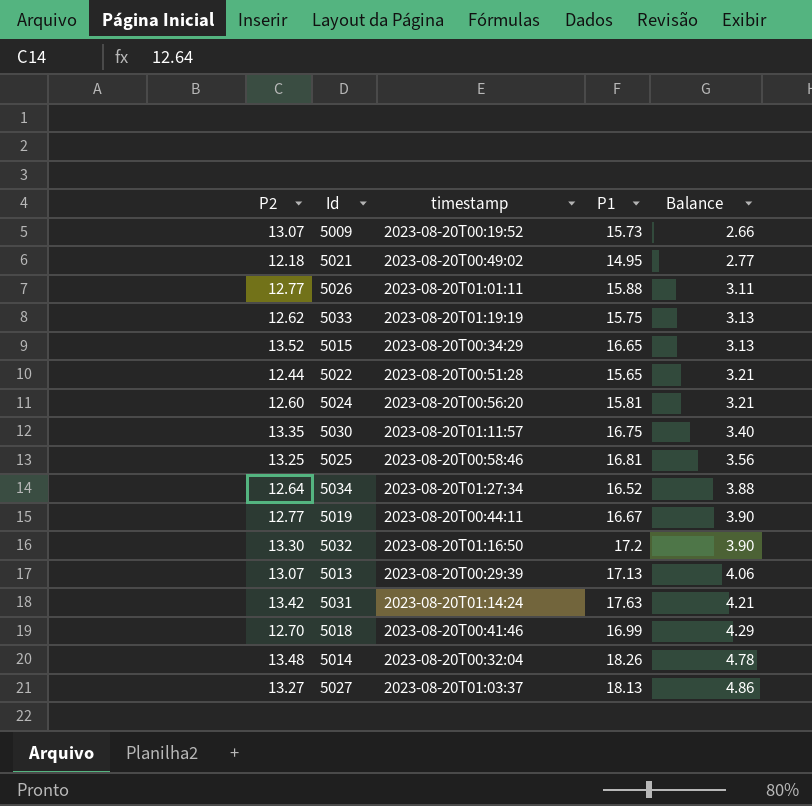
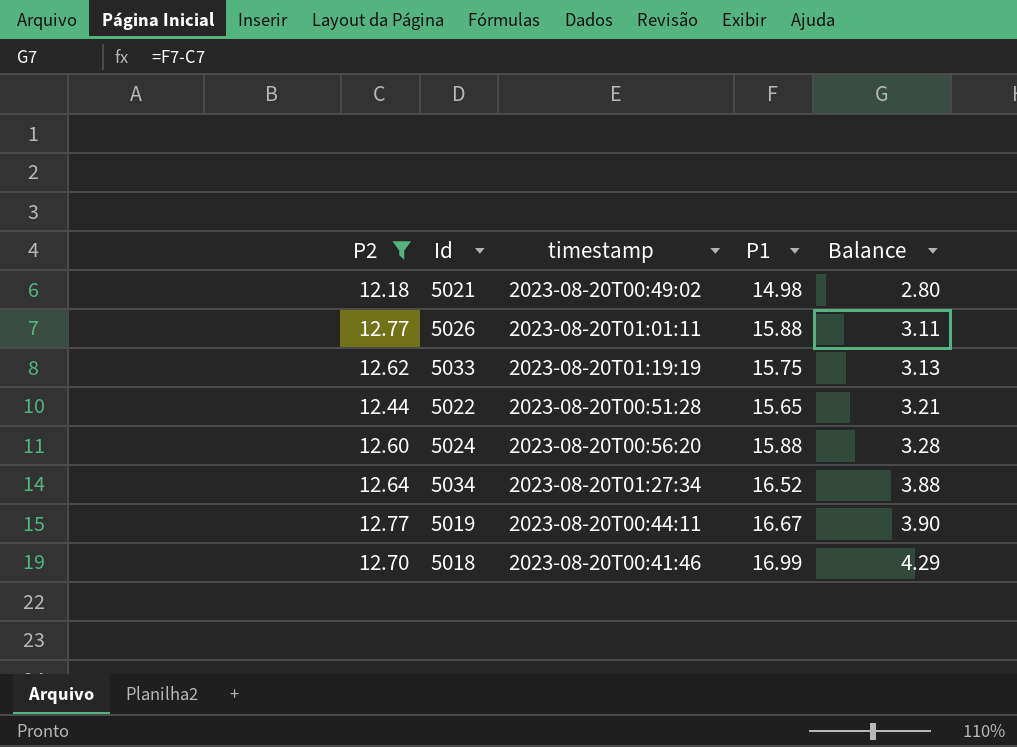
filter: none -> P2 <= 12.77
5021 | P1: 14.95 -> 14.98
5021 | Balance: 2.77 -> 2.80
5024 | P1: 15.81 -> 15.88
5024 | Balance: 3.21 -> 3.28

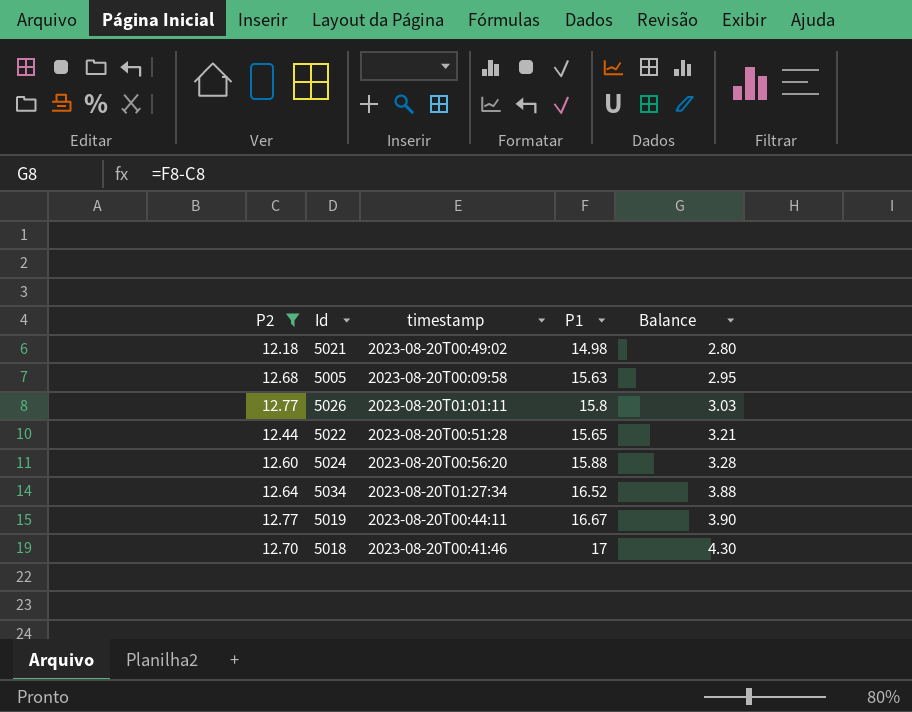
row 5033: 12.62 | 2023-08-20T01:19:19 | 15.75 | 3.13 -> none
row 5005: none -> 12.68 | 2023-08-20T00:09:58 | 15.63 | 2.95
5026 | P1: 15.88 -> 15.8
5026 | Balance: 3.11 -> 3.03
5018 | P1: 16.99 -> 17
5018 | Balance: 4.29 -> 4.30

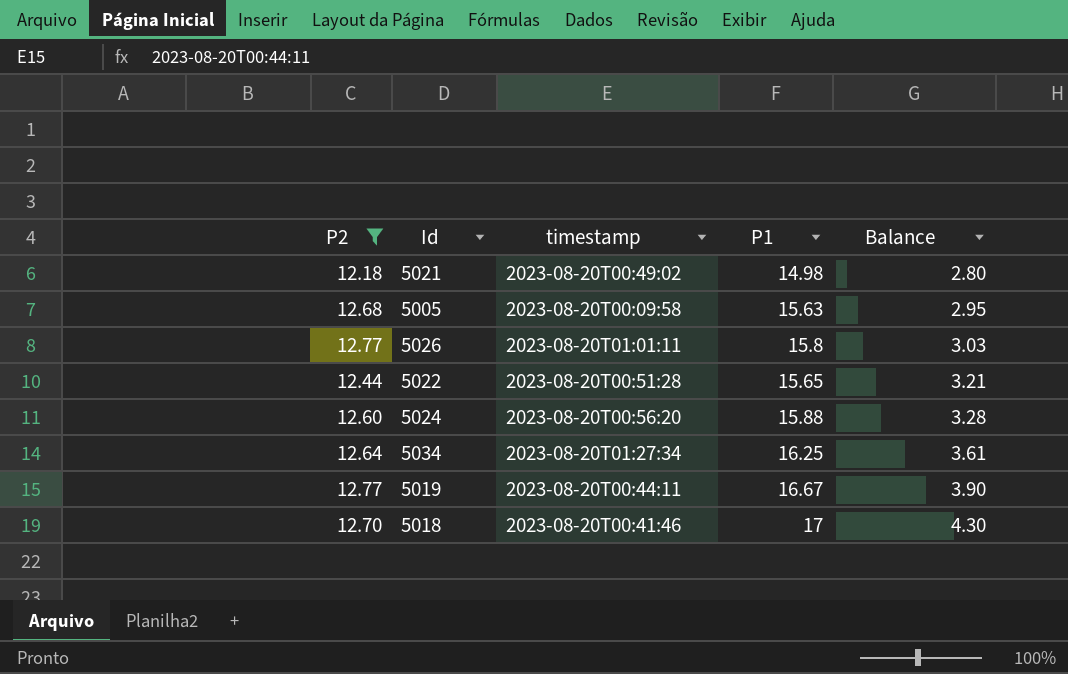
5034 | P1: 16.52 -> 16.25
5034 | Balance: 3.88 -> 3.61

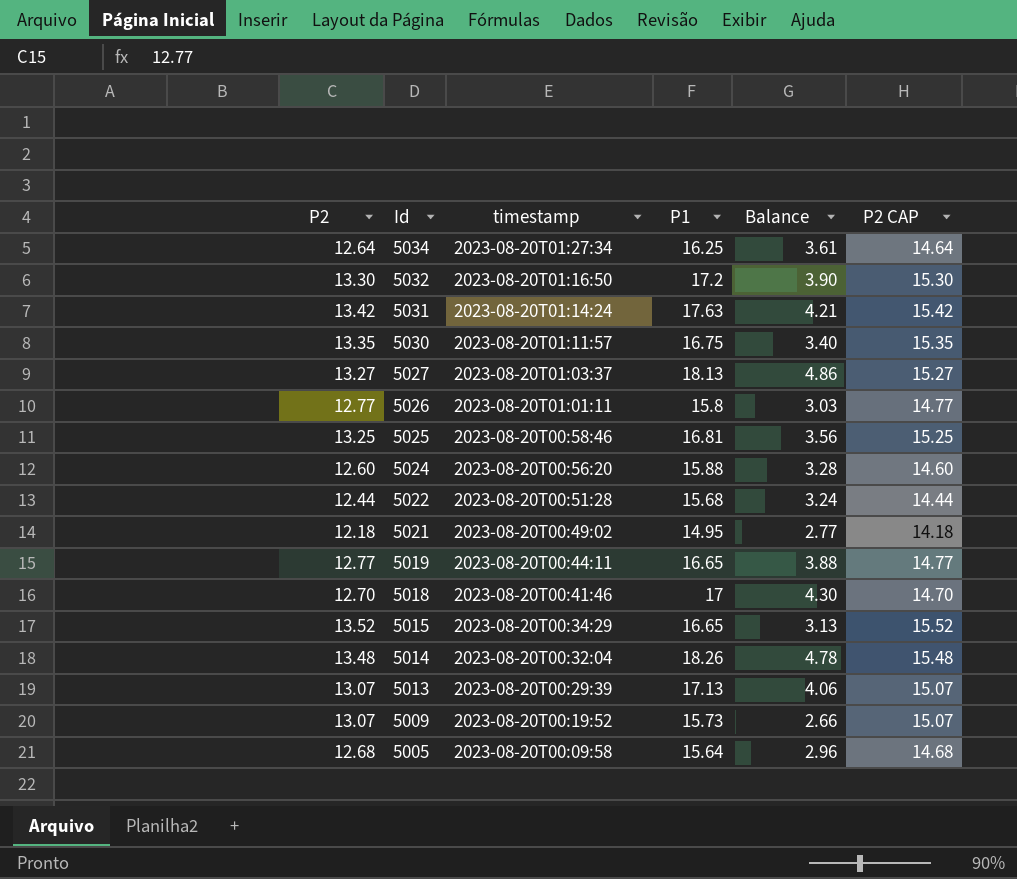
filter: P2 <= 12.77 -> none
row order: Balance ascending -> Id descending
column P2 CAP | formula: none -> [P2] + 2
5022 | P1: 15.65 -> 15.68
5022 | Balance: 3.21 -> 3.24
5021 | P1: 14.98 -> 14.95
5021 | Balance: 2.80 -> 2.77
5019 | P1: 16.67 -> 16.65
5019 | Balance: 3.90 -> 3.88
5005 | P1: 15.63 -> 15.64
5005 | Balance: 2.95 -> 2.96

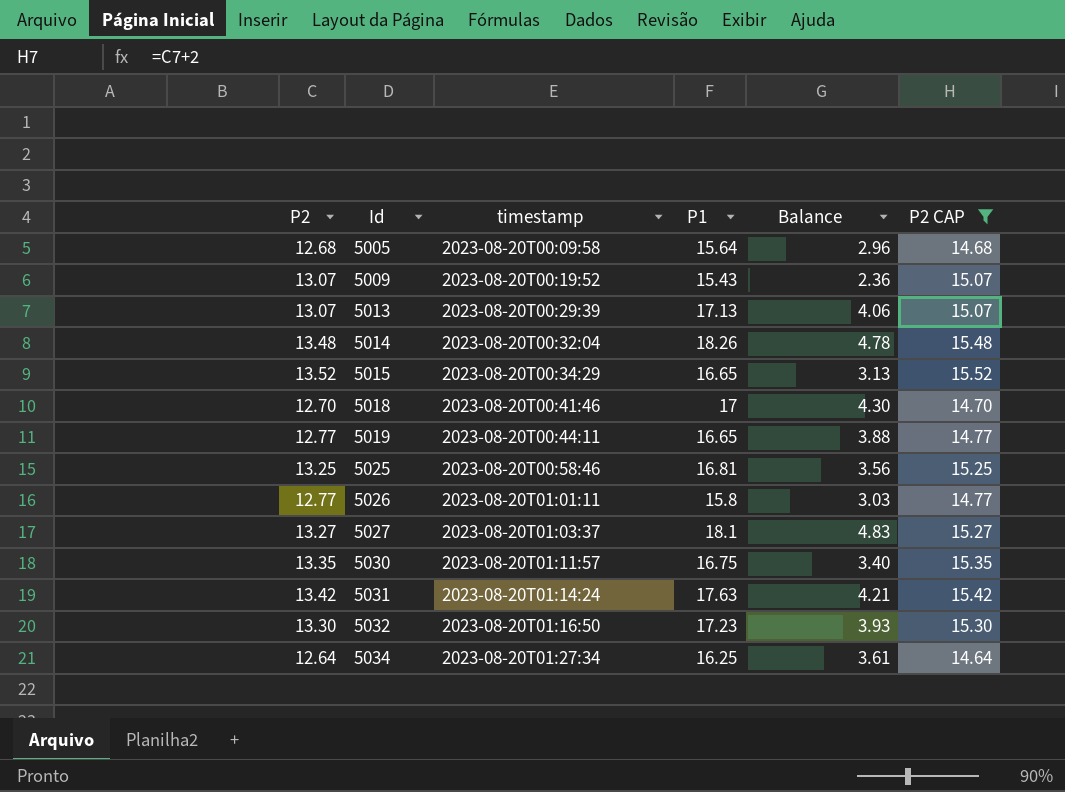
filter: none -> P2 CAP >= 14.64
row order: Id descending -> Id ascending
5009 | P1: 15.73 -> 15.43
5009 | Balance: 2.66 -> 2.36
5027 | P1: 18.13 -> 18.1
5027 | Balance: 4.86 -> 4.83
5032 | P1: 17.2 -> 17.23
5032 | Balance: 3.90 -> 3.93

